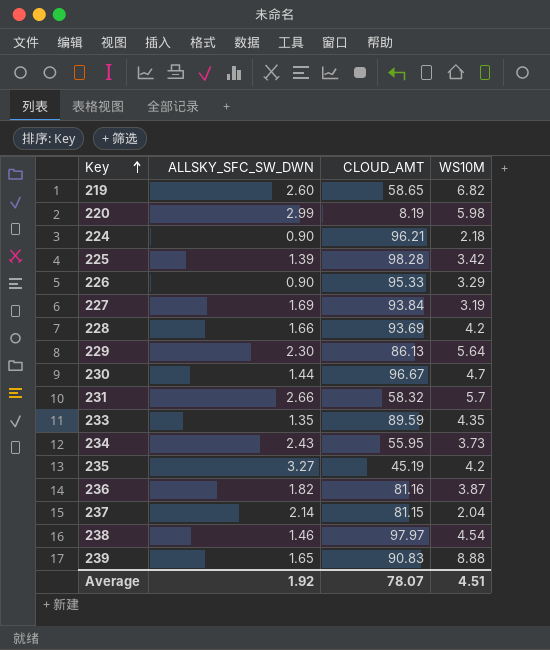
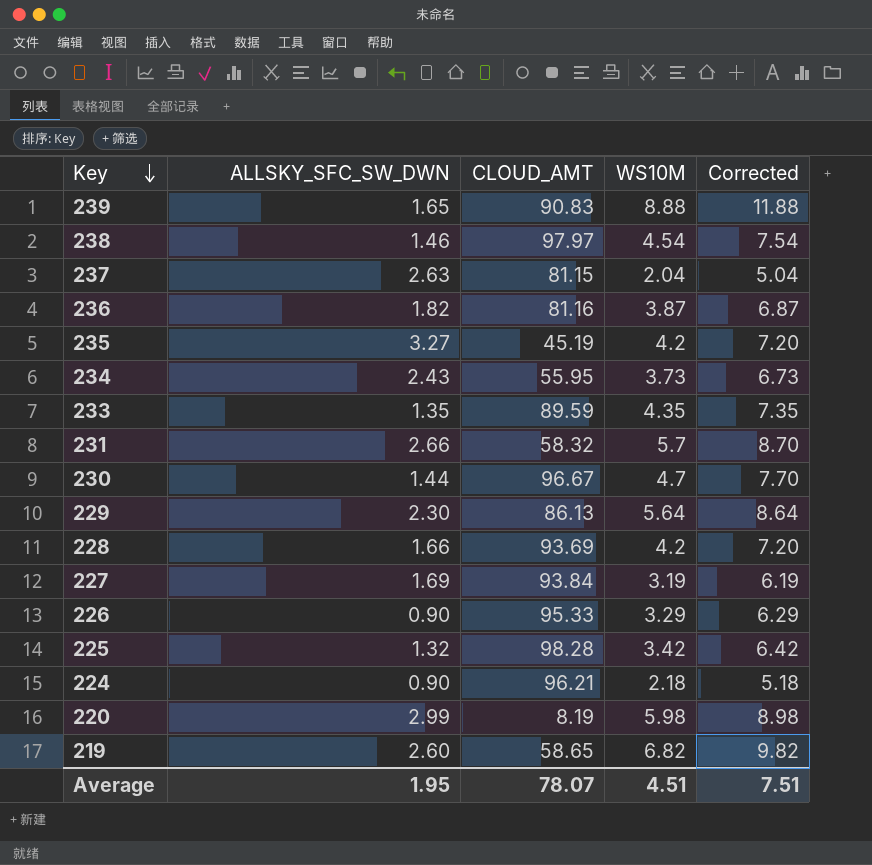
row order: Key ascending -> Key descending
column Corrected | formula: none -> [WS10M] + 3
237 | ALLSKY_SFC_SW_DWN: 2.14 -> 2.63
225 | ALLSKY_SFC_SW_DWN: 1.39 -> 1.32
Average | ALLSKY_SFC_SW_DWN: 1.92 -> 1.95

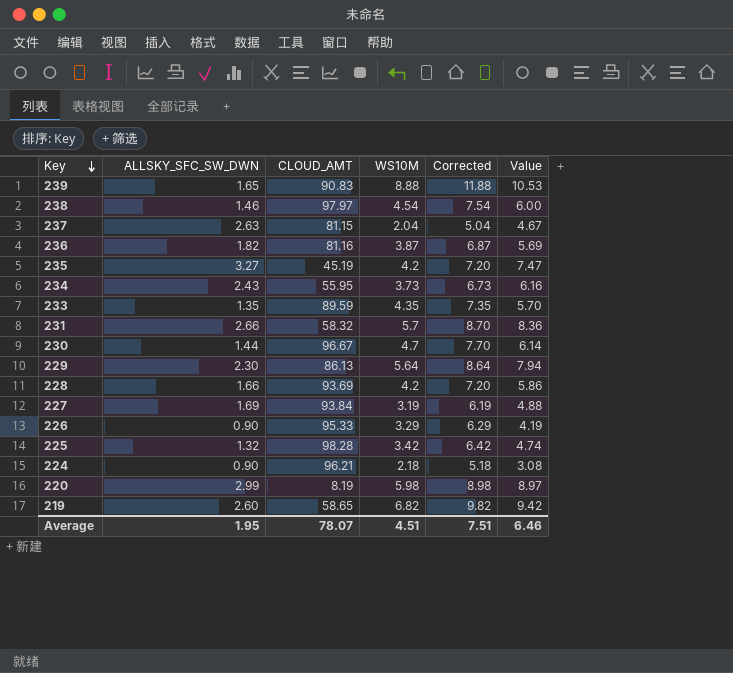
column Value | formula: none -> [ALLSKY_SFC_SW_DWN] + [WS10M]

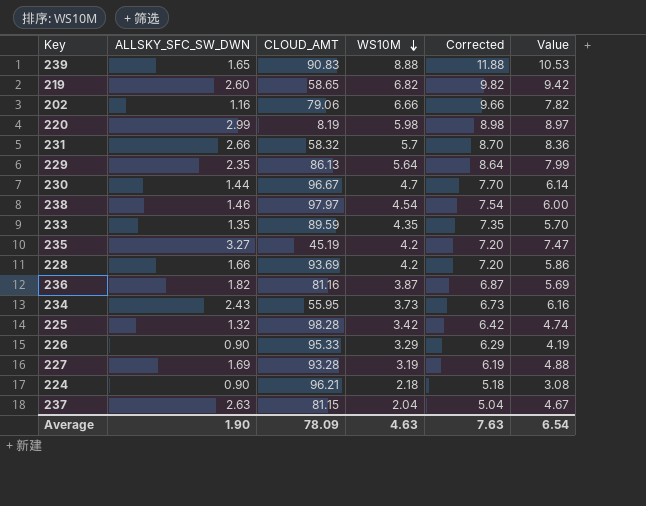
row order: Key descending -> WS10M descending
row 202: none -> 1.16 | 79.06 | 6.66 | 9.66 | 7.82
229 | ALLSKY_SFC_SW_DWN: 2.30 -> 2.35
229 | Value: 7.94 -> 7.99
227 | CLOUD_AMT: 93.84 -> 93.28
Average | ALLSKY_SFC_SW_DWN: 1.95 -> 1.90
Average | CLOUD_AMT: 78.07 -> 78.09
Average | WS10M: 4.51 -> 4.63
Average | Corrected: 7.51 -> 7.63
Average | Value: 6.46 -> 6.54

